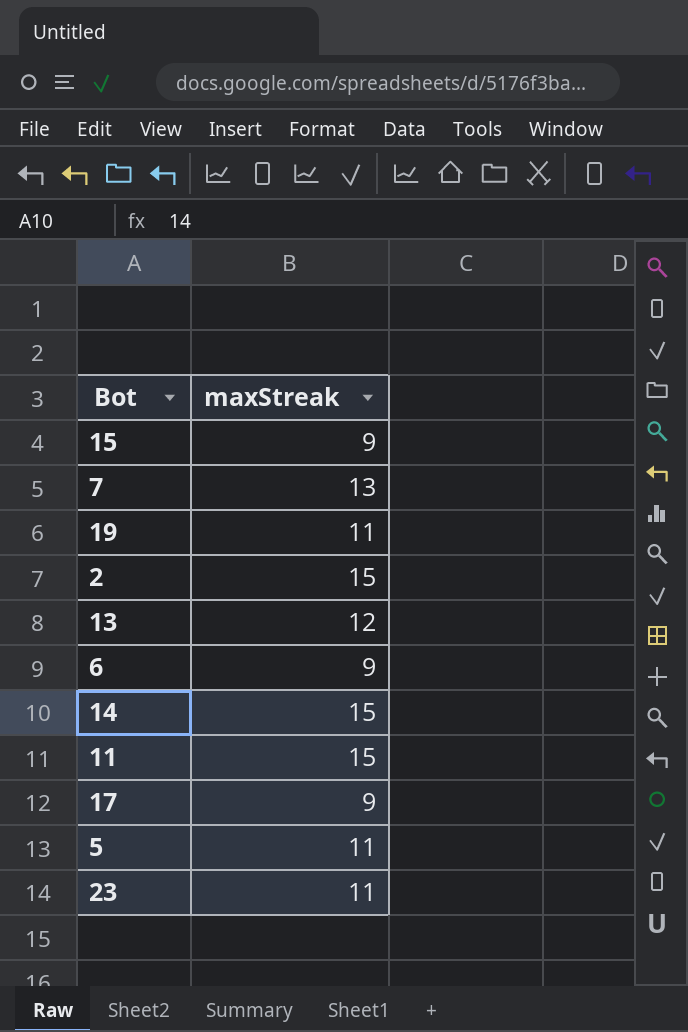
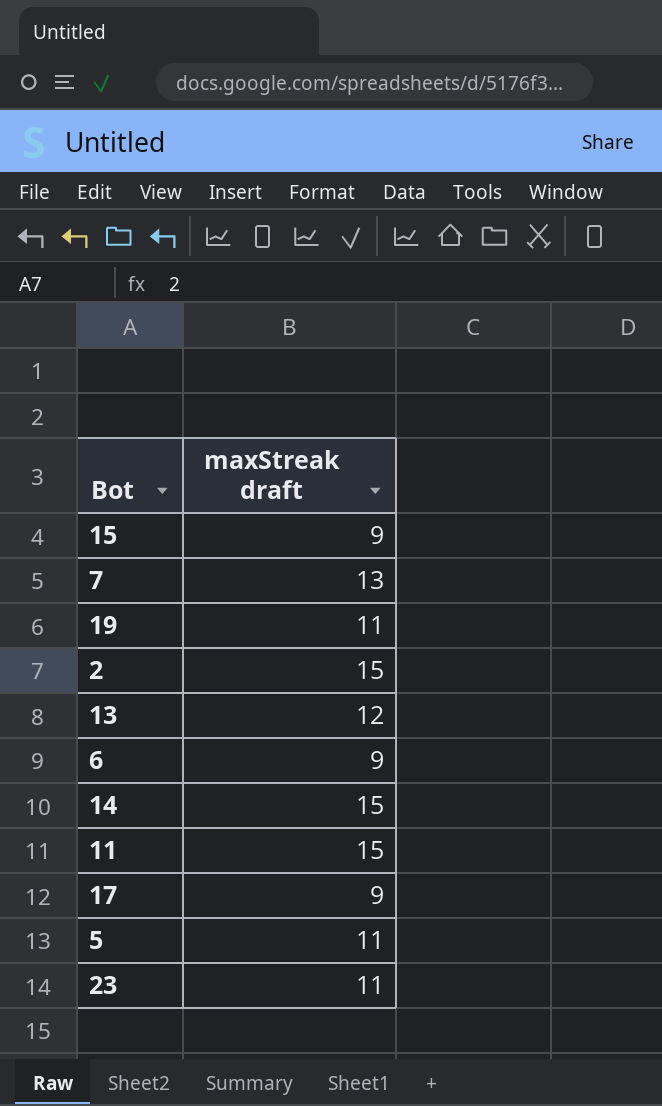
column name: maxStreak -> maxStreak draft

